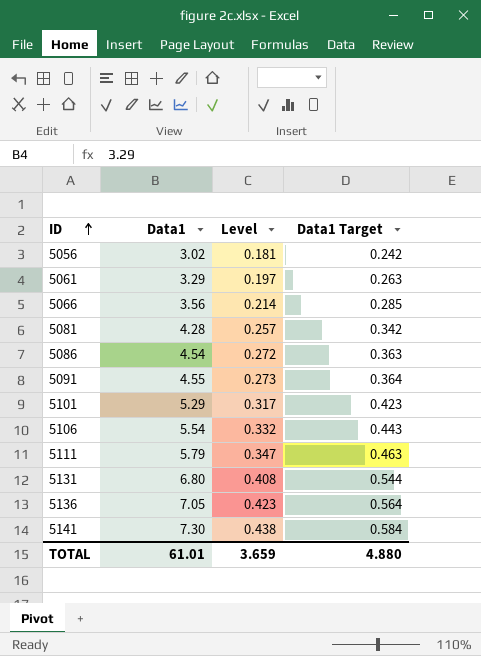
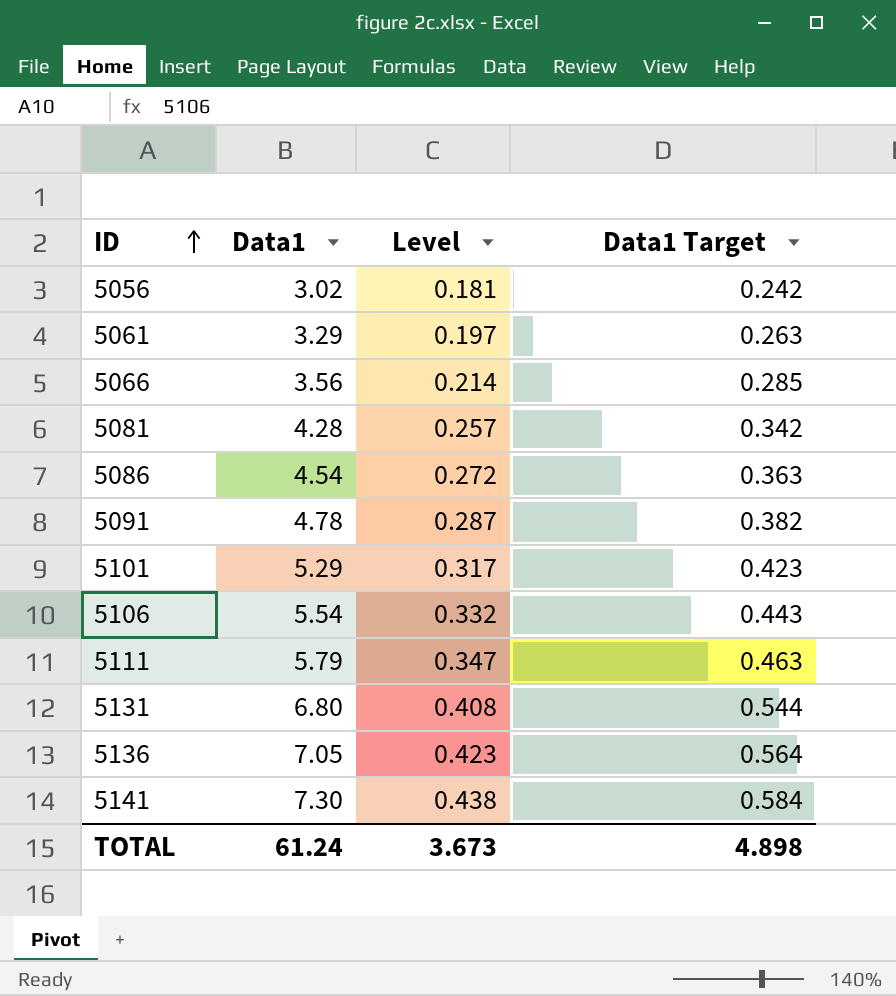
5091 | Data1: 4.55 -> 4.78
5091 | Level: 0.273 -> 0.287
5091 | Data1 Target: 0.364 -> 0.382
TOTAL | Data1: 61.01 -> 61.24
TOTAL | Level: 3.659 -> 3.673
TOTAL | Data1 Target: 4.880 -> 4.898

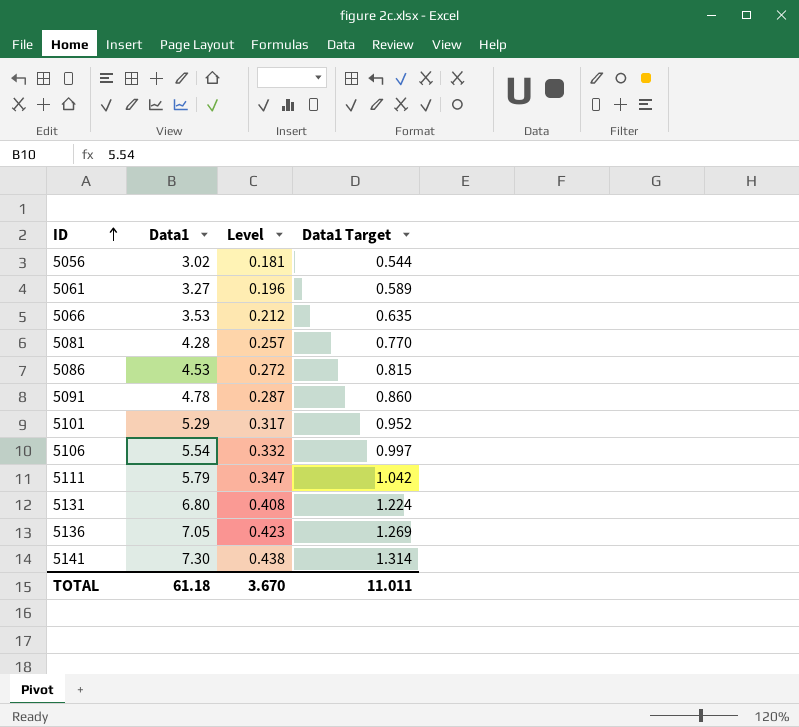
column Data1 Target | formula: [Data1] * 0.08 -> [Data1] * 0.18
5061 | Data1: 3.29 -> 3.27
5061 | Level: 0.197 -> 0.196
5066 | Data1: 3.56 -> 3.53
5066 | Level: 0.214 -> 0.212
5086 | Data1: 4.54 -> 4.53
TOTAL | Data1: 61.24 -> 61.18
TOTAL | Level: 3.673 -> 3.670
TOTAL | Data1 Target: 4.898 -> 11.011

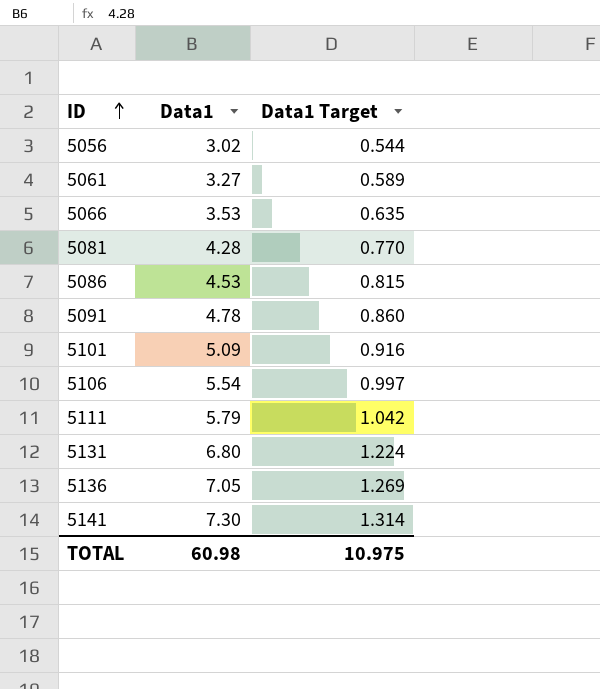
column Level | formula: [Data1] * 0.06 -> none
5101 | Data1: 5.29 -> 5.09
5101 | Data1 Target: 0.952 -> 0.916
TOTAL | Data1: 61.18 -> 60.98
TOTAL | Data1 Target: 11.011 -> 10.975

